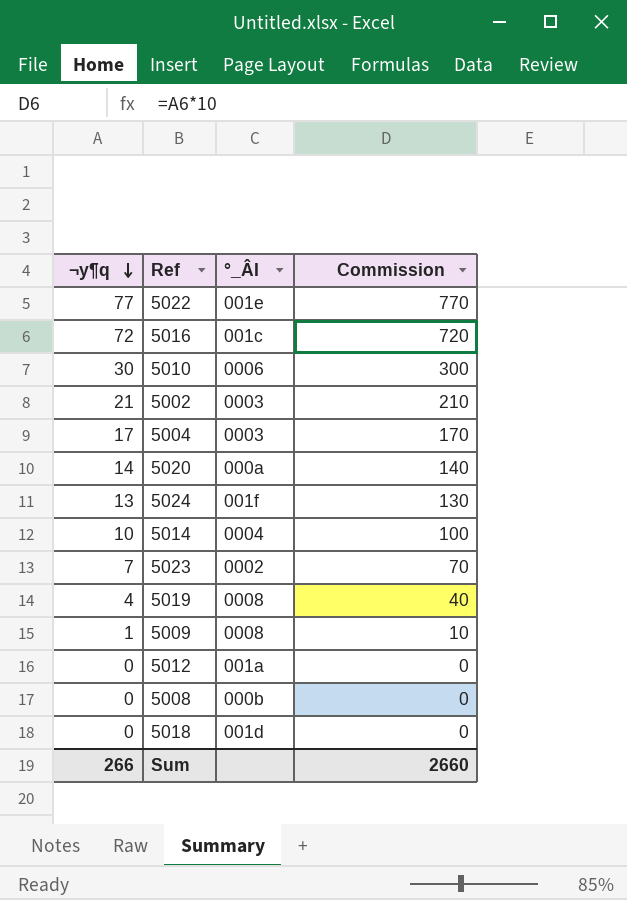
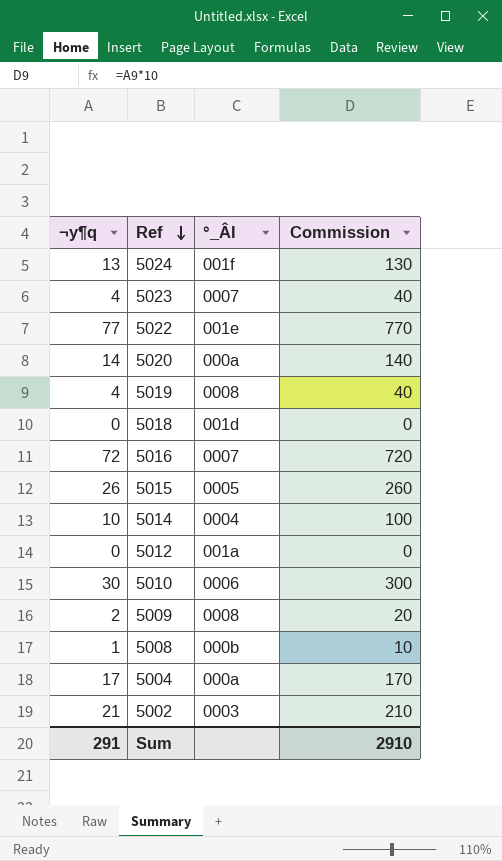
row order: ¬y¶q descending -> Ref descending
5023 | ¬y¶q: 7 -> 4
5023 | °_ÂI: 0002 -> 0007
5023 | Commission: 70 -> 40
5016 | °_ÂI: 001c -> 0007
row 5015: none -> 26 | 0005 | 260
5009 | ¬y¶q: 1 -> 2
5009 | Commission: 10 -> 20
5008 | ¬y¶q: 0 -> 1
5008 | Commission: 0 -> 10
5004 | °_ÂI: 0003 -> 000a
Sum | ¬y¶q: 266 -> 291
Sum | Commission: 2660 -> 2910

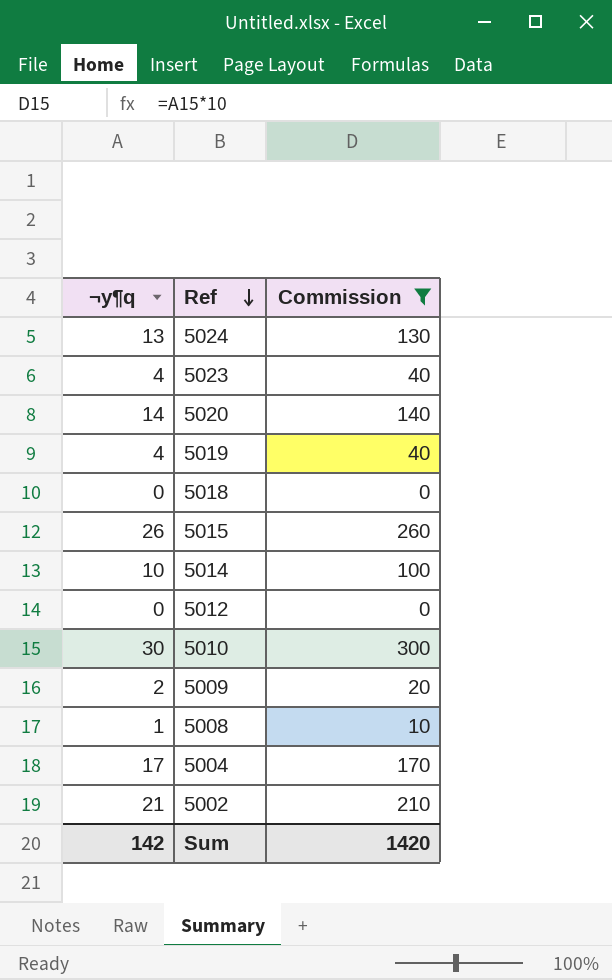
filter: none -> Commission <= 300
column °_ÂI | position: 3 -> none
Sum | ¬y¶q: 291 -> 142
Sum | Commission: 2910 -> 1420

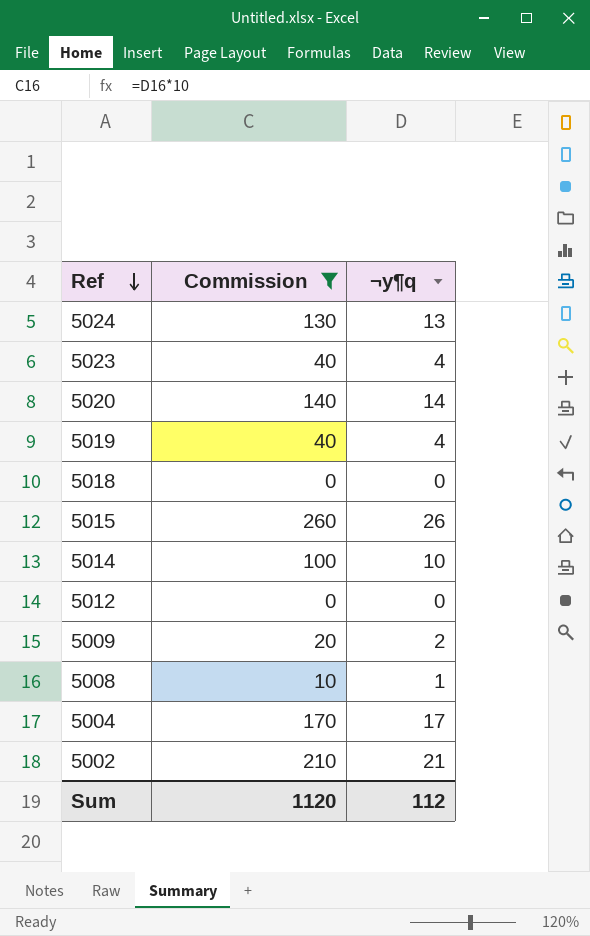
column ¬y¶q | position: 1 -> 3
row 5010: 30 | 300 -> none
Sum | Commission: 1420 -> 1120
Sum | ¬y¶q: 142 -> 112

